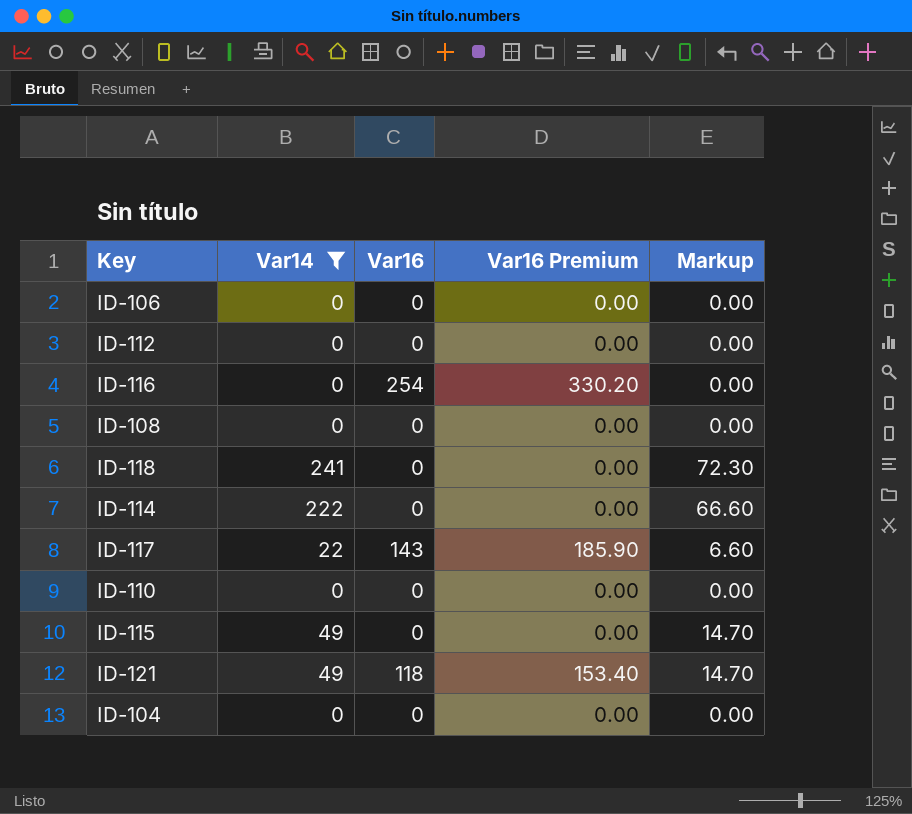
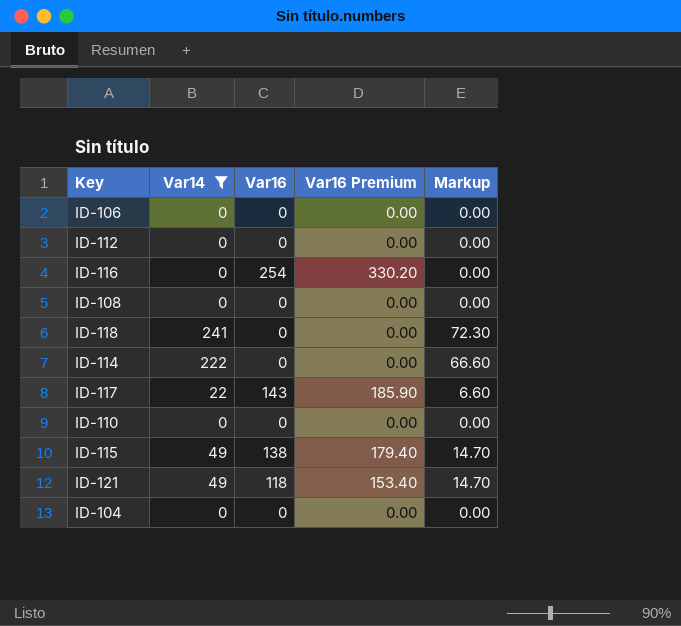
ID-115 | Var16: 0 -> 138
ID-115 | Var16 Premium: 0.00 -> 179.40

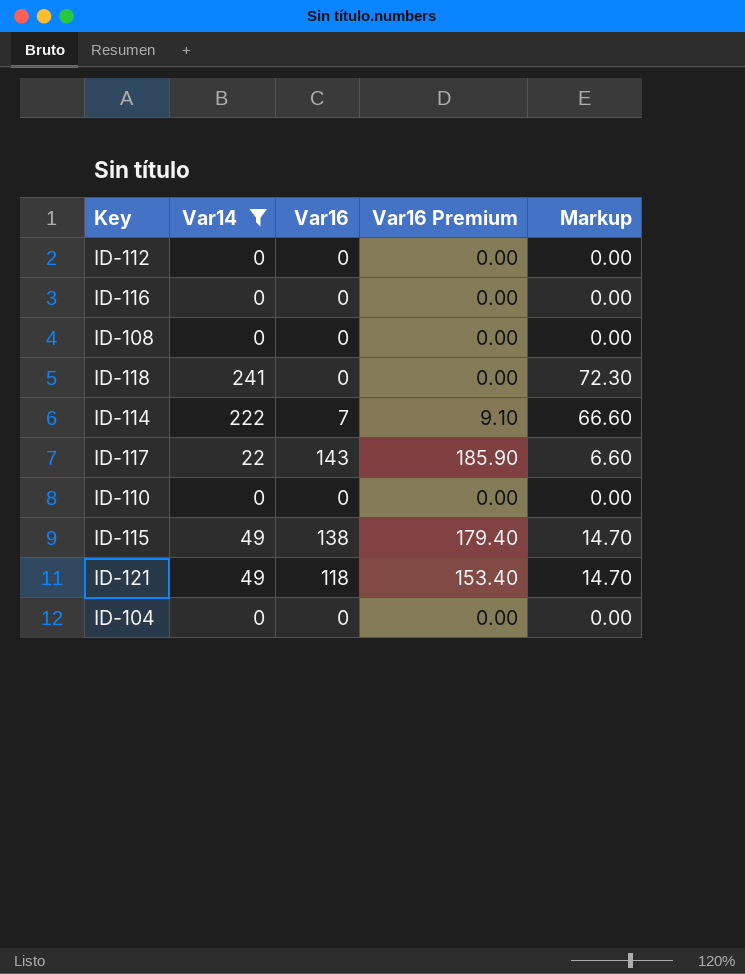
row ID-106: 0 | 0 | 0.00 | 0.00 -> none
ID-116 | Var16: 254 -> 0
ID-116 | Var16 Premium: 330.20 -> 0.00
ID-114 | Var16: 0 -> 7
ID-114 | Var16 Premium: 0.00 -> 9.10

